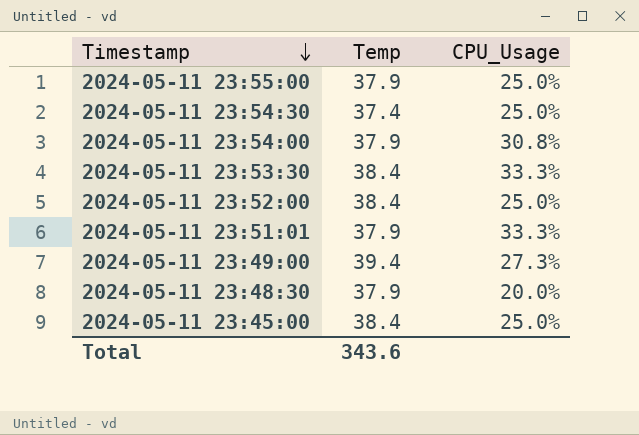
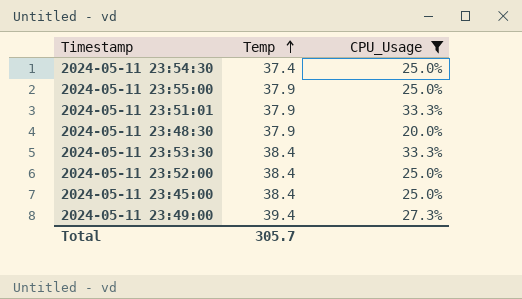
filter: none -> CPU_Usage != 30.8%
row order: Timestamp descending -> Temp ascending
Total | Temp: 343.6 -> 305.7

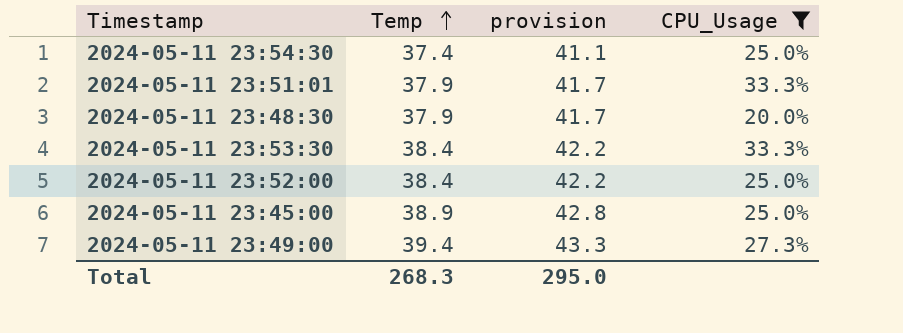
column provision | formula: none -> [Temp] * 1.1
row 2024-05-11 23:55:00: 37.9 | 25.0% -> none
2024-05-11 23:45:00 | Temp: 38.4 -> 38.9
Total | Temp: 305.7 -> 268.3

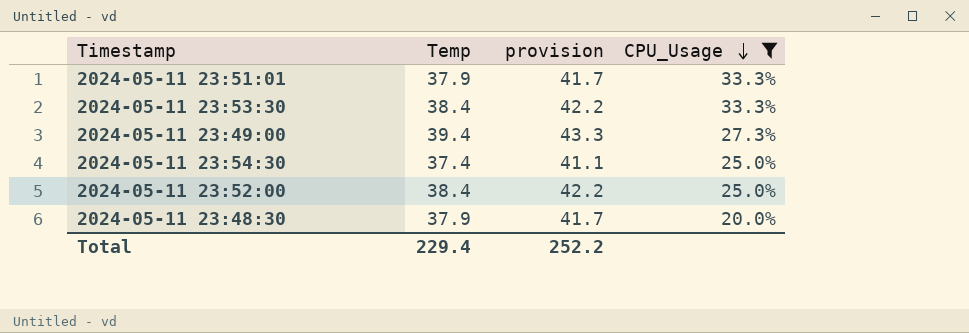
row order: Temp ascending -> CPU_Usage descending
row 2024-05-11 23:45:00: 38.9 | 42.8 | 25.0% -> none
Total | Temp: 268.3 -> 229.4
Total | provision: 295.0 -> 252.2

